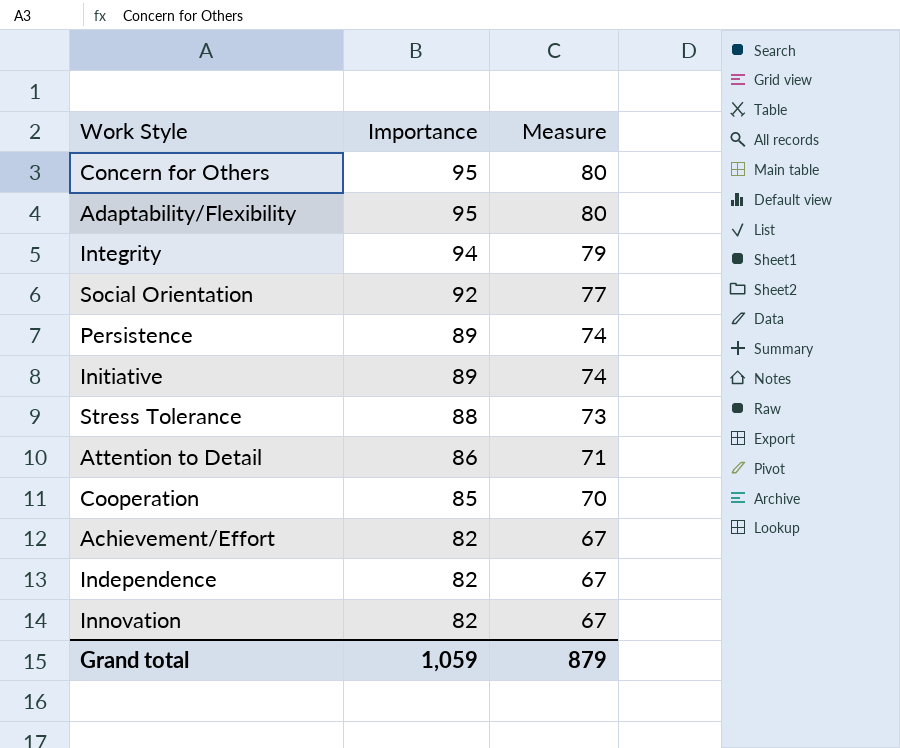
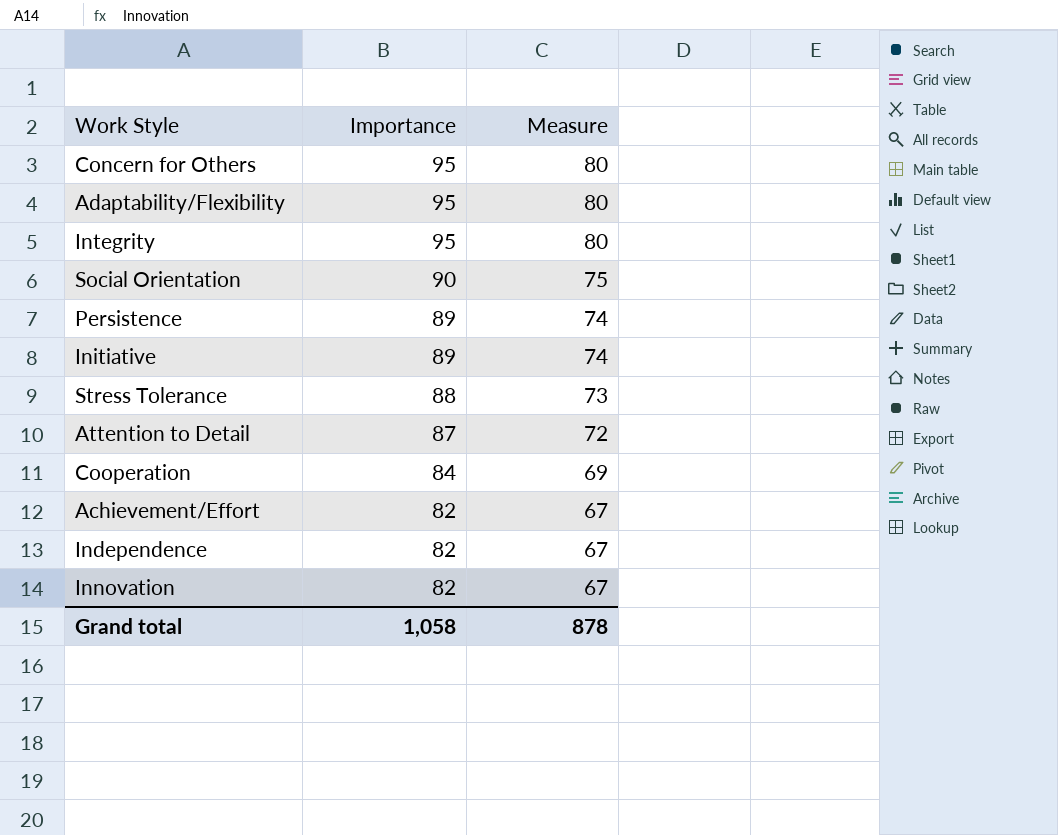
Integrity | Importance: 94 -> 95
Integrity | Measure: 79 -> 80
Social Orientation | Importance: 92 -> 90
Social Orientation | Measure: 77 -> 75
Attention to Detail | Importance: 86 -> 87
Attention to Detail | Measure: 71 -> 72
Cooperation | Importance: 85 -> 84
Cooperation | Measure: 70 -> 69
Grand total | Importance: 1,059 -> 1,058
Grand total | Measure: 879 -> 878

